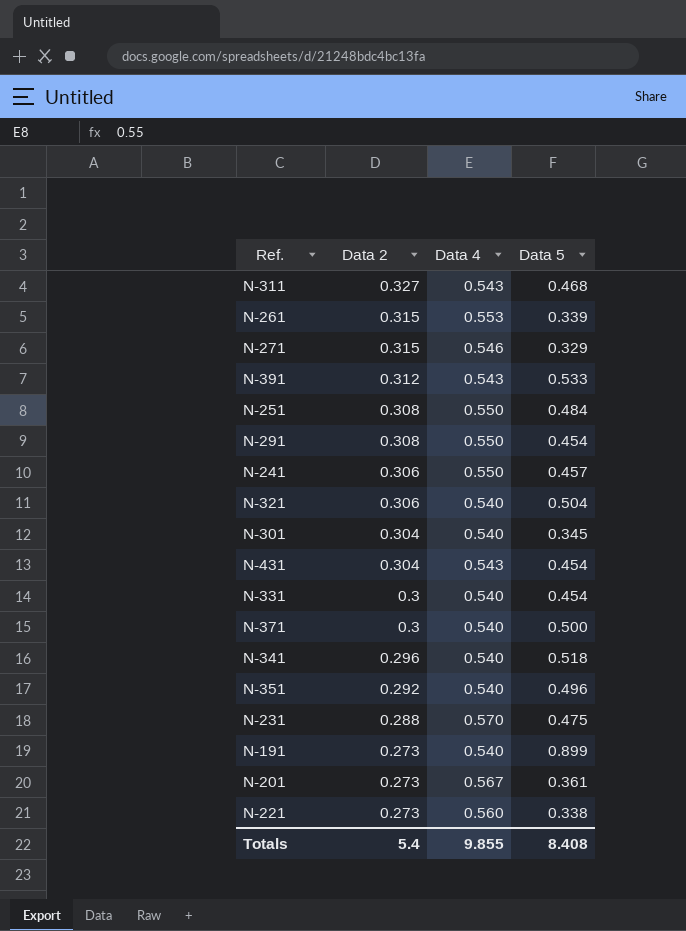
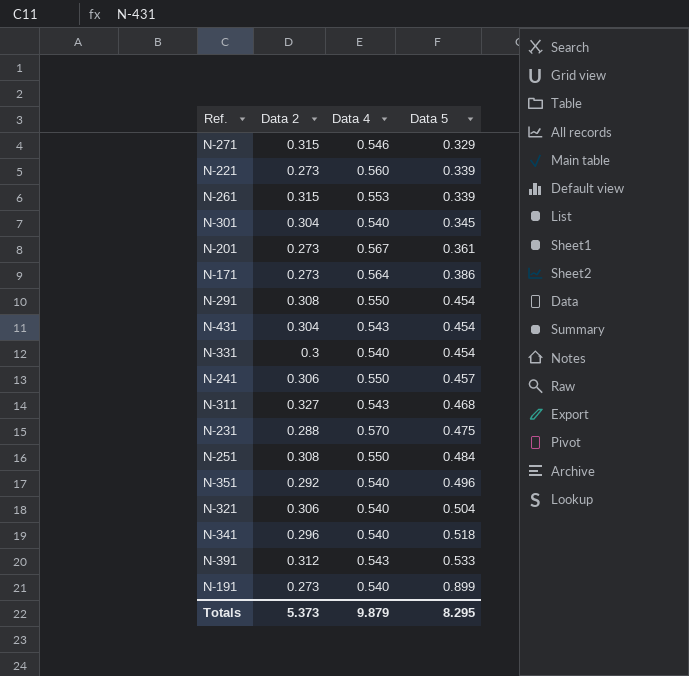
row order: Data 2 descending -> Data 5 ascending
row N-371: 0.3 | 0.540 | 0.500 -> none
N-221 | Data 5: 0.338 -> 0.339
row N-171: none -> 0.273 | 0.564 | 0.386
Totals | Data 2: 5.4 -> 5.373
Totals | Data 4: 9.855 -> 9.879
Totals | Data 5: 8.408 -> 8.295

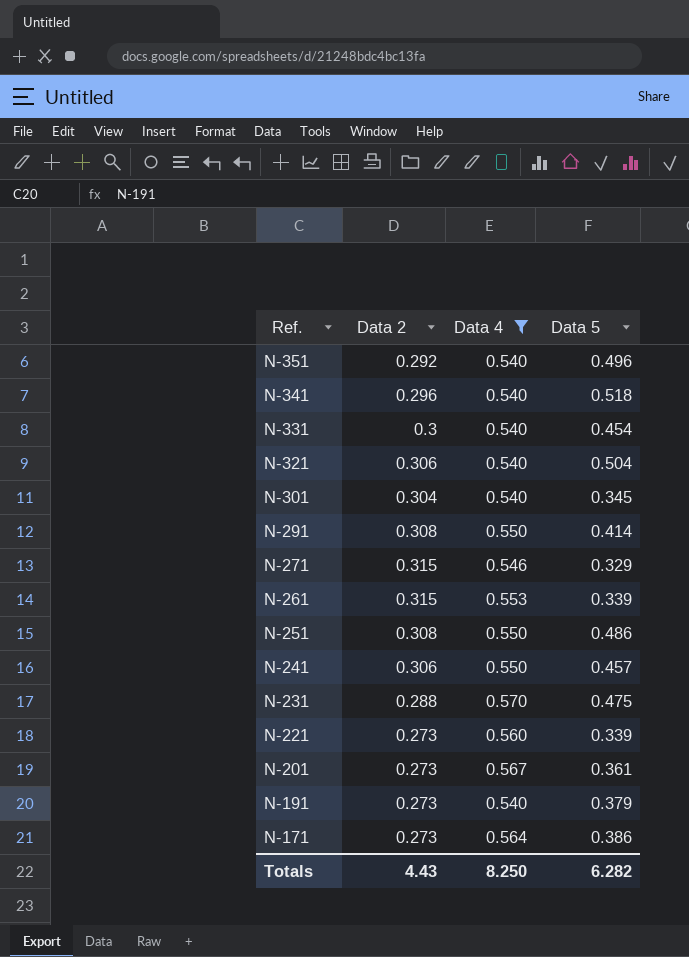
filter: none -> Data 4 != 0.543
row order: Data 5 ascending -> Ref. descending
N-291 | Data 5: 0.454 -> 0.414
N-251 | Data 5: 0.484 -> 0.486
N-191 | Data 5: 0.899 -> 0.379
Totals | Data 2: 5.373 -> 4.43
Totals | Data 4: 9.879 -> 8.250
Totals | Data 5: 8.295 -> 6.282

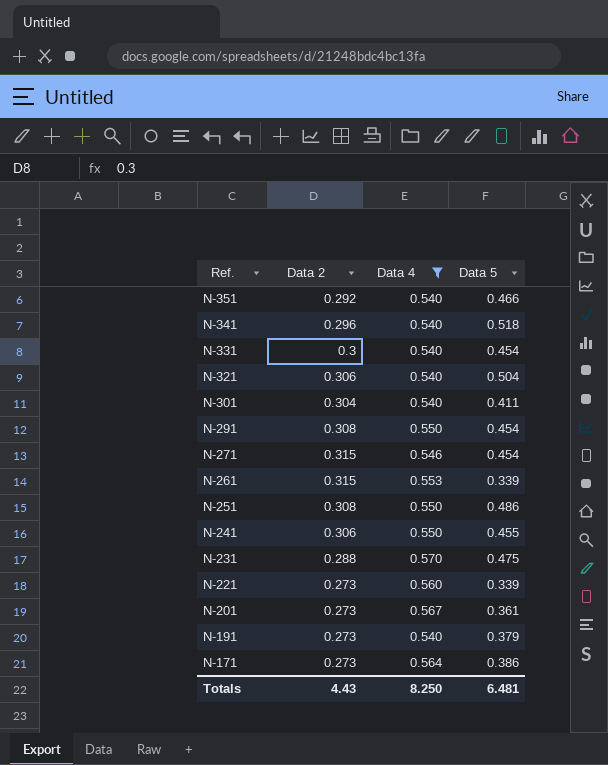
N-351 | Data 5: 0.496 -> 0.466
N-301 | Data 5: 0.345 -> 0.411
N-291 | Data 5: 0.414 -> 0.454
N-271 | Data 5: 0.329 -> 0.454
N-241 | Data 5: 0.457 -> 0.455
Totals | Data 5: 6.282 -> 6.481

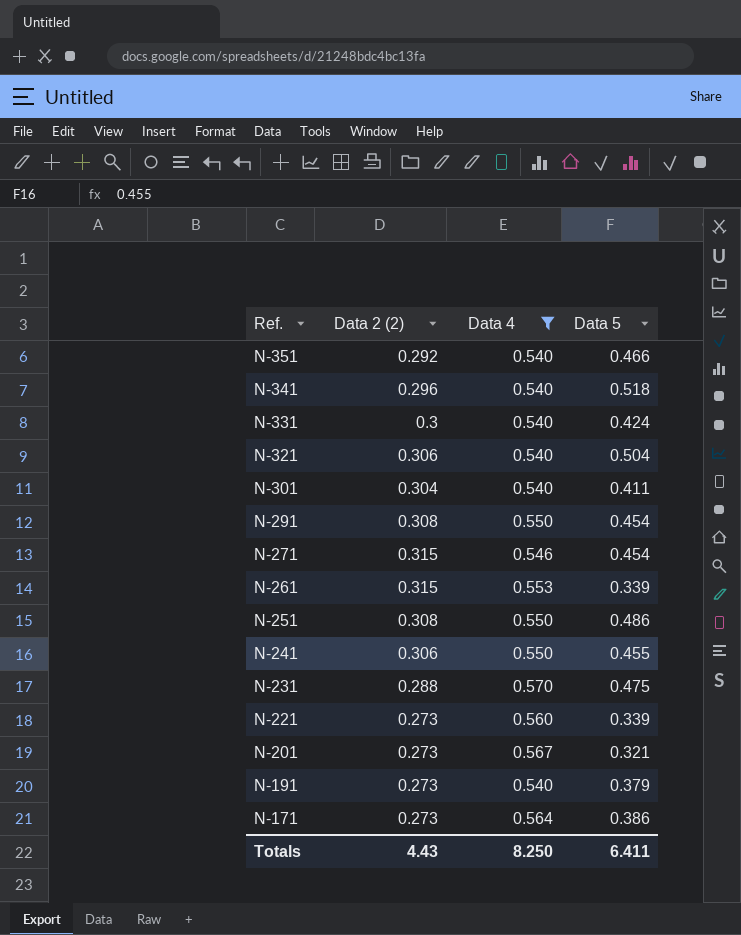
column name: Data 2 -> Data 2 (2)
N-331 | Data 5: 0.454 -> 0.424
N-201 | Data 5: 0.361 -> 0.321
Totals | Data 5: 6.481 -> 6.411

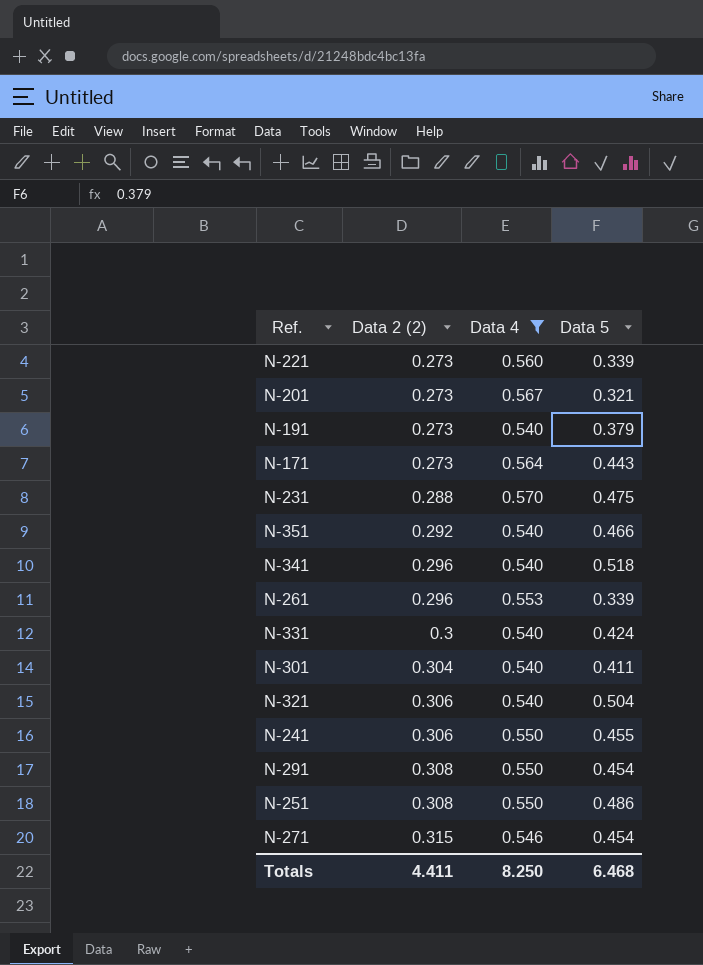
row order: Ref. descending -> Data 2 (2) ascending
N-171 | Data 5: 0.386 -> 0.443
N-261 | Data 2 (2): 0.315 -> 0.296
Totals | Data 2 (2): 4.43 -> 4.411
Totals | Data 5: 6.411 -> 6.468

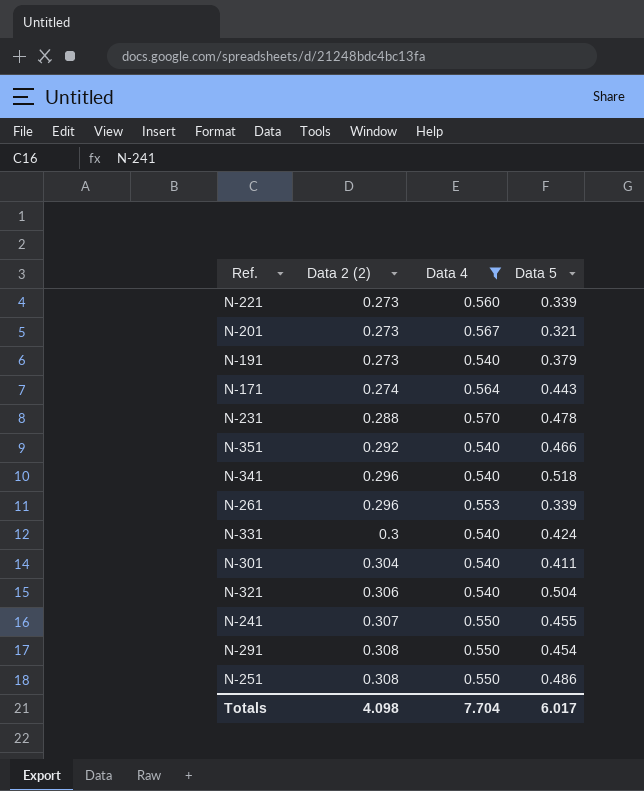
row N-271: 0.315 | 0.546 | 0.454 -> none
N-171 | Data 2 (2): 0.273 -> 0.274
N-231 | Data 5: 0.475 -> 0.478
N-241 | Data 2 (2): 0.306 -> 0.307
Totals | Data 2 (2): 4.411 -> 4.098
Totals | Data 4: 8.250 -> 7.704
Totals | Data 5: 6.468 -> 6.017

